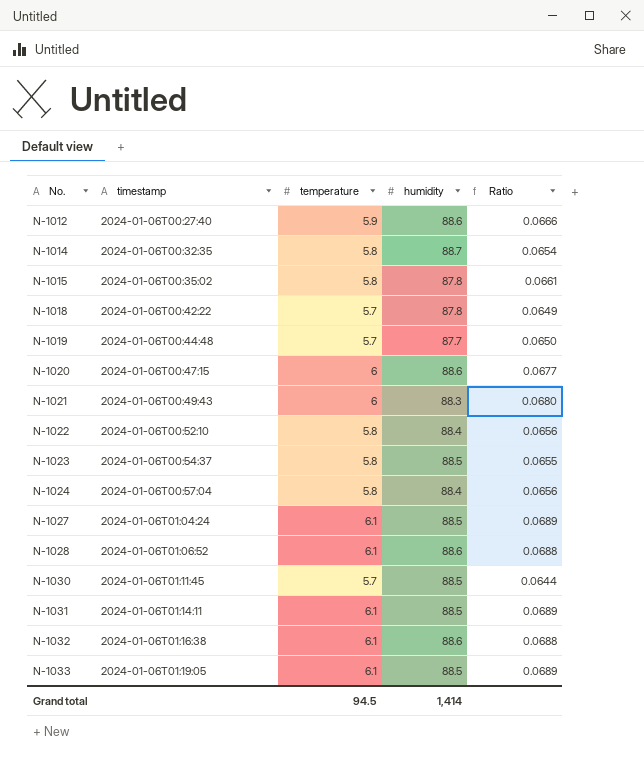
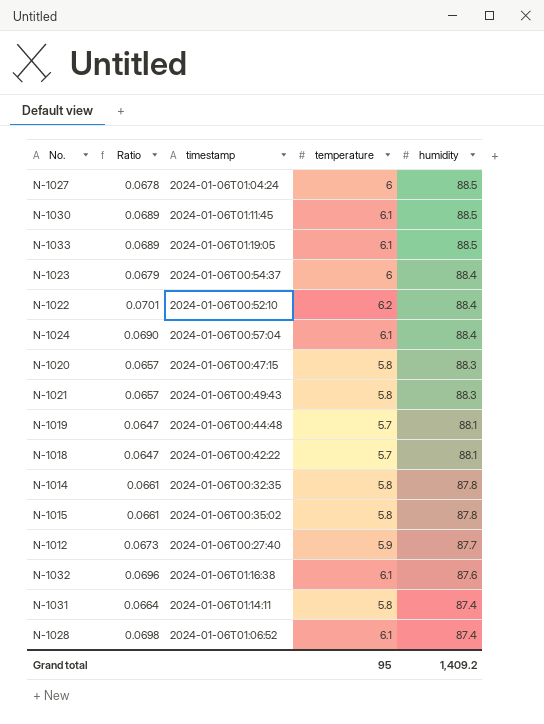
row order: No. ascending -> humidity descending
column Ratio | position: 5 -> 2
N-1027 | Ratio: 0.0689 -> 0.0678
N-1027 | temperature: 6.1 -> 6
N-1030 | Ratio: 0.0644 -> 0.0689
N-1030 | temperature: 5.7 -> 6.1
N-1023 | Ratio: 0.0655 -> 0.0679
N-1023 | temperature: 5.8 -> 6
N-1023 | humidity: 88.5 -> 88.4
N-1022 | Ratio: 0.0656 -> 0.0701
N-1022 | temperature: 5.8 -> 6.2
N-1024 | Ratio: 0.0656 -> 0.0690
N-1024 | temperature: 5.8 -> 6.1
N-1020 | Ratio: 0.0677 -> 0.0657
N-1020 | temperature: 6 -> 5.8
N-1020 | humidity: 88.6 -> 88.3
N-1021 | Ratio: 0.0680 -> 0.0657
N-1021 | temperature: 6 -> 5.8
N-1019 | Ratio: 0.0650 -> 0.0647
N-1019 | humidity: 87.7 -> 88.1
N-1018 | Ratio: 0.0649 -> 0.0647
N-1018 | humidity: 87.8 -> 88.1
N-1014 | Ratio: 0.0654 -> 0.0661
N-1014 | humidity: 88.7 -> 87.8
N-1012 | Ratio: 0.0666 -> 0.0673
N-1012 | humidity: 88.6 -> 87.7
N-1032 | Ratio: 0.0688 -> 0.0696
N-1032 | humidity: 88.6 -> 87.6
N-1031 | Ratio: 0.0689 -> 0.0664
N-1031 | temperature: 6.1 -> 5.8
N-1031 | humidity: 88.5 -> 87.4
N-1028 | Ratio: 0.0688 -> 0.0698
N-1028 | humidity: 88.6 -> 87.4
Grand total | temperature: 94.5 -> 95
Grand total | humidity: 1,414 -> 1,409.2

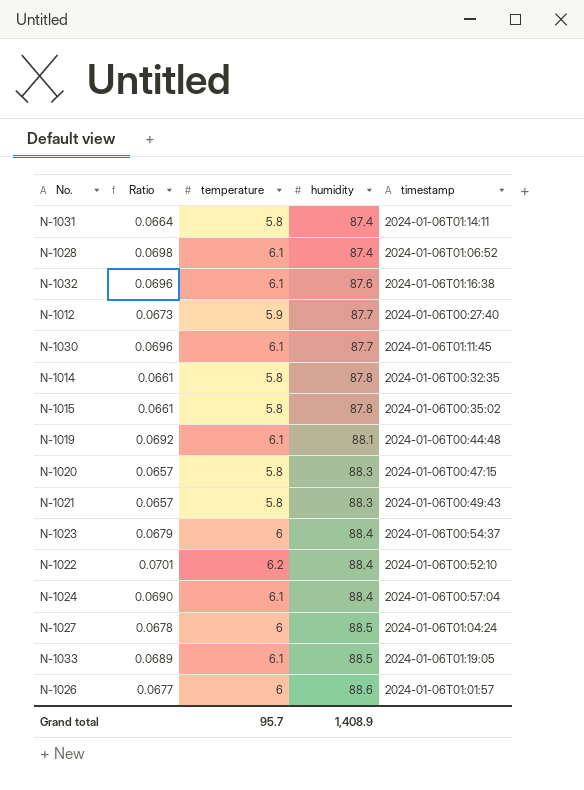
row order: humidity descending -> humidity ascending
column timestamp | position: 3 -> 5
row N-1018: 0.0647 | 2024-01-06T00:42:22 | 5.7 | 88.1 -> none
N-1030 | Ratio: 0.0689 -> 0.0696
N-1030 | humidity: 88.5 -> 87.7
N-1019 | Ratio: 0.0647 -> 0.0692
N-1019 | temperature: 5.7 -> 6.1
row N-1026: none -> 0.0677 | 6 | 88.6 | 2024-01-06T01:01:57
Grand total | temperature: 95 -> 95.7
Grand total | humidity: 1,409.2 -> 1,408.9

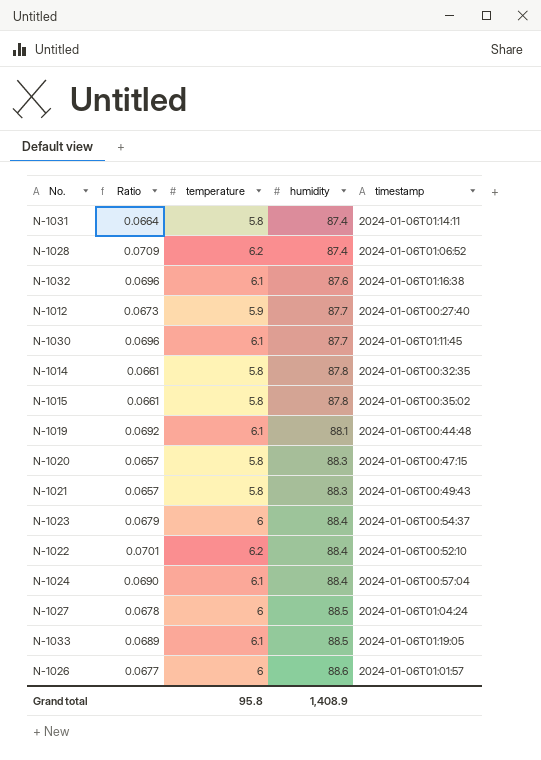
N-1028 | Ratio: 0.0698 -> 0.0709
N-1028 | temperature: 6.1 -> 6.2
Grand total | temperature: 95.7 -> 95.8

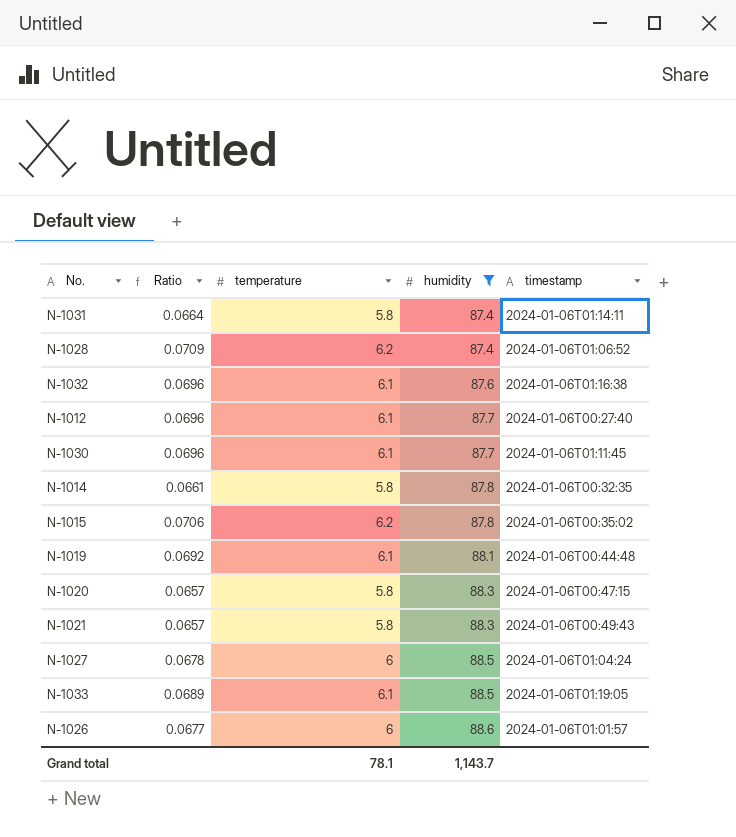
filter: none -> humidity != 88.4
N-1012 | Ratio: 0.0673 -> 0.0696
N-1012 | temperature: 5.9 -> 6.1
N-1015 | Ratio: 0.0661 -> 0.0706
N-1015 | temperature: 5.8 -> 6.2
Grand total | temperature: 95.8 -> 78.1
Grand total | humidity: 1,408.9 -> 1,143.7

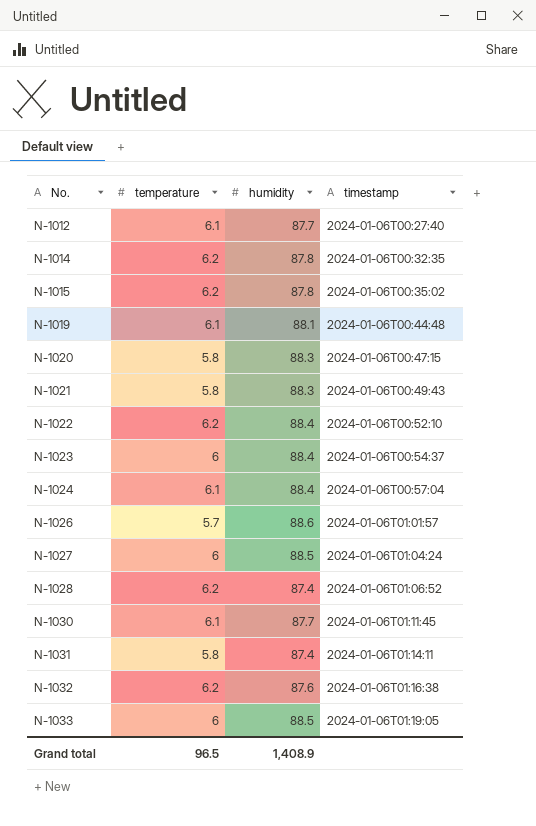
filter: humidity != 88.4 -> none
row order: humidity ascending -> No. ascending
column Ratio | formula: [temperature] / [humidity] -> none
N-1014 | temperature: 5.8 -> 6.2
N-1026 | temperature: 6 -> 5.7
N-1032 | temperature: 6.1 -> 6.2
N-1033 | temperature: 6.1 -> 6
Grand total | temperature: 78.1 -> 96.5
Grand total | humidity: 1,143.7 -> 1,408.9

